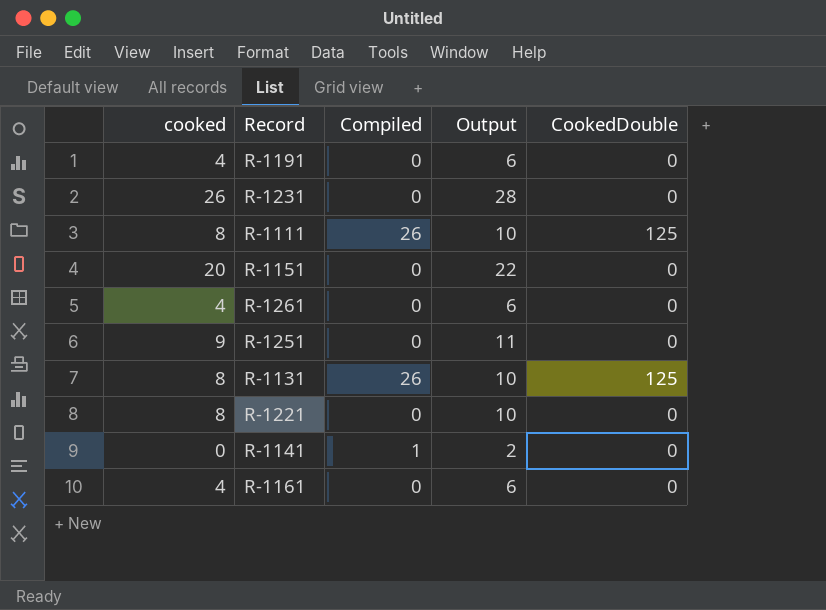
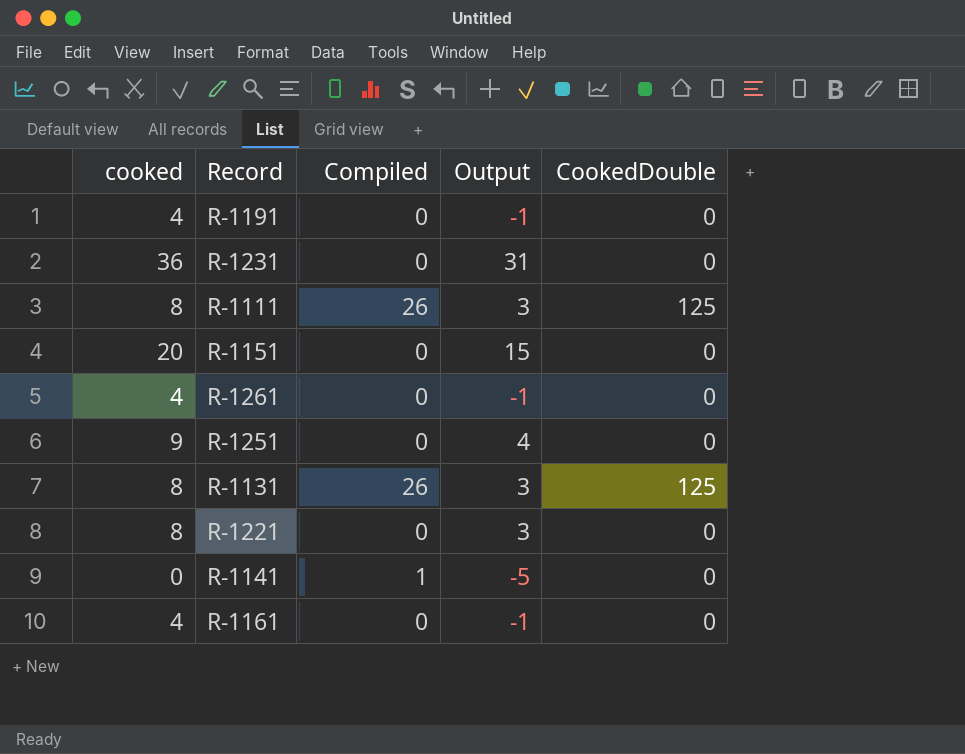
column Output | formula: [cooked] + 2 -> [cooked] - 5
R-1231 | cooked: 26 -> 36

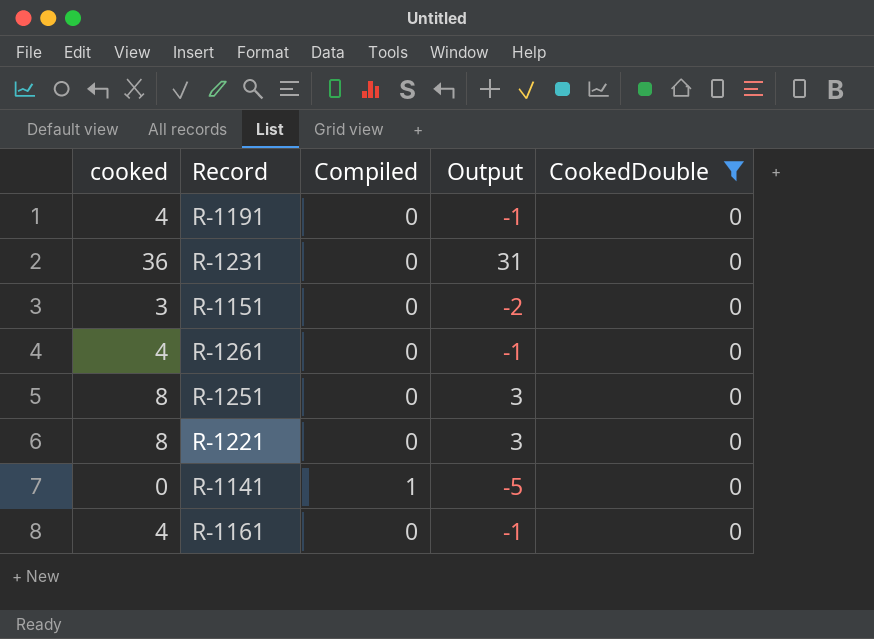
filter: none -> CookedDouble = 0
R-1151 | cooked: 20 -> 3
R-1151 | Output: 15 -> -2
R-1251 | cooked: 9 -> 8
R-1251 | Output: 4 -> 3

